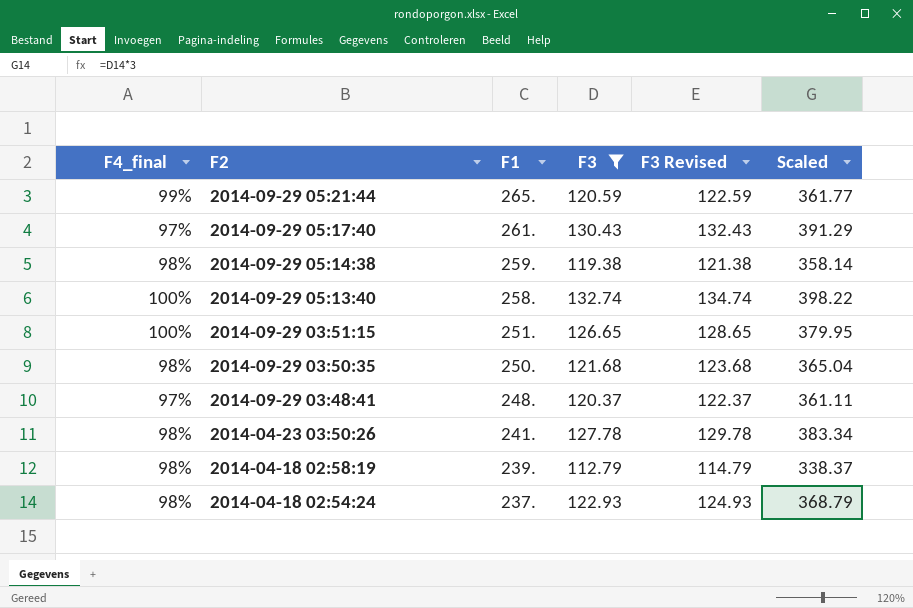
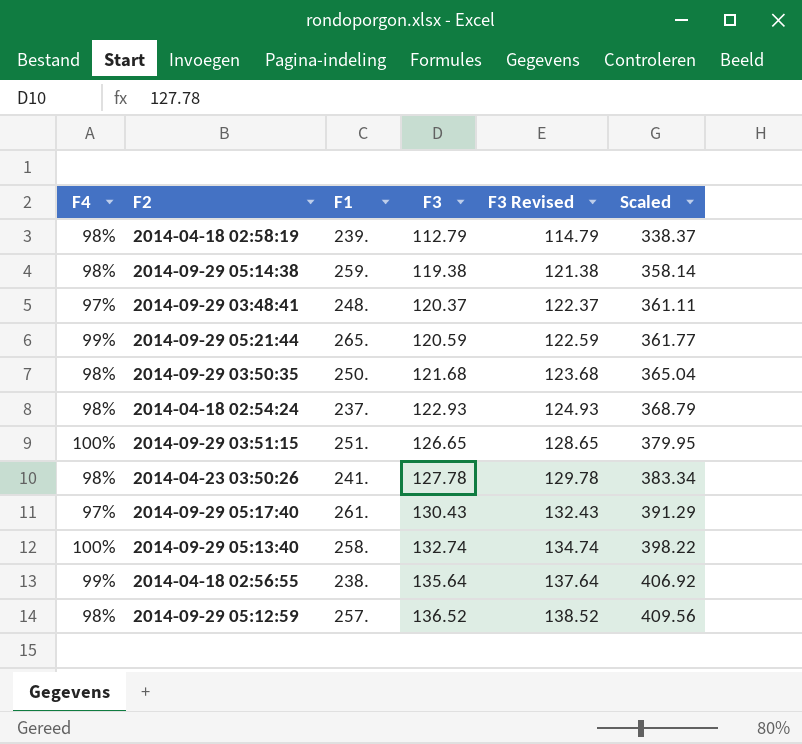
filter: F3 <= 132.74 -> none
row order: F2 descending -> F3 ascending
column name: F4_final -> F4

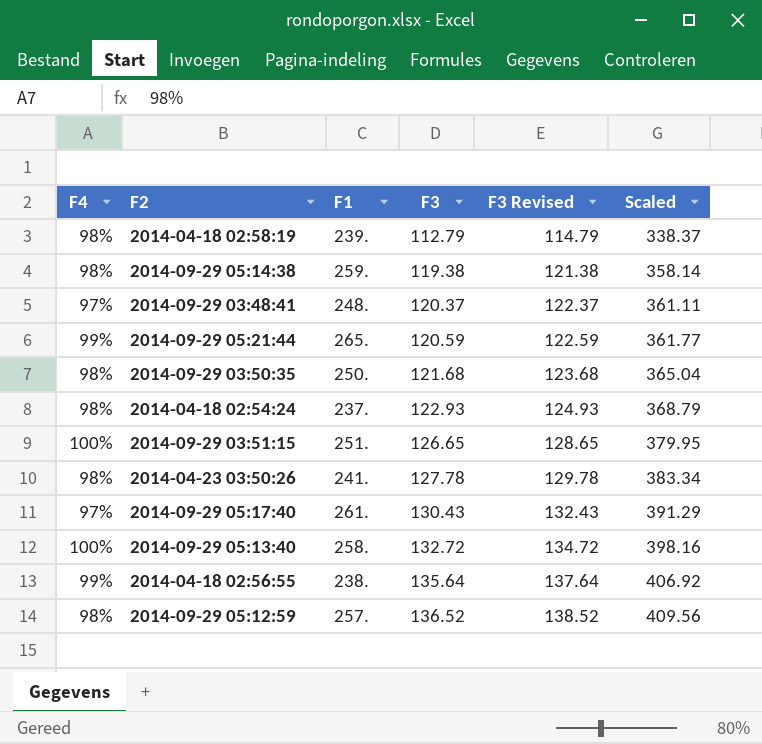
2014-09-29 05:13:40 | F3: 132.74 -> 132.72
2014-09-29 05:13:40 | F3 Revised: 134.74 -> 134.72
2014-09-29 05:13:40 | Scaled: 398.22 -> 398.16

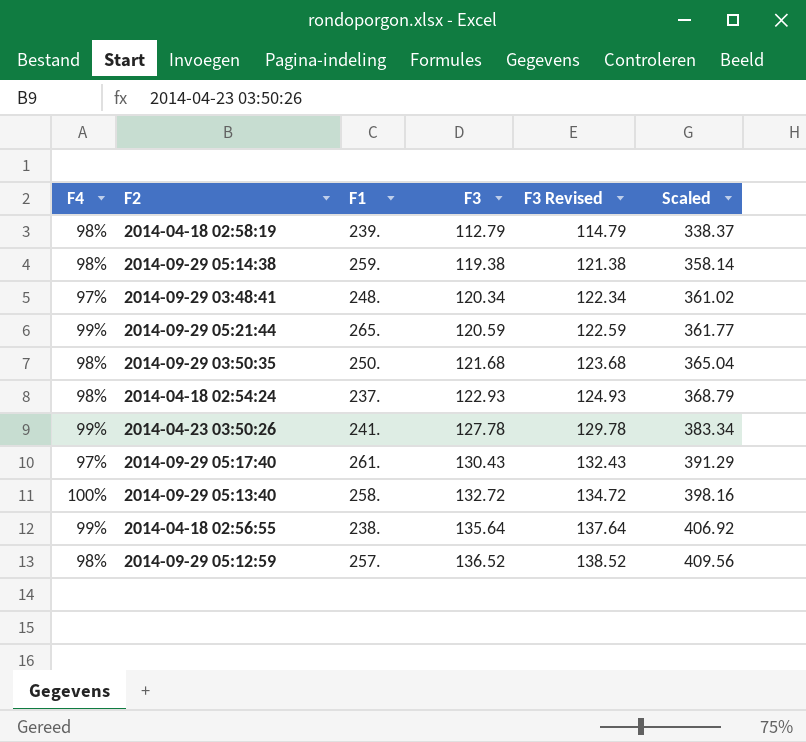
row 2014-09-29 03:51:15: 100% | 251. | 126.65 | 128.65 | 379.95 -> none
2014-09-29 03:48:41 | F3: 120.37 -> 120.34
2014-09-29 03:48:41 | F3 Revised: 122.37 -> 122.34
2014-09-29 03:48:41 | Scaled: 361.11 -> 361.02
2014-04-23 03:50:26 | F4: 98% -> 99%

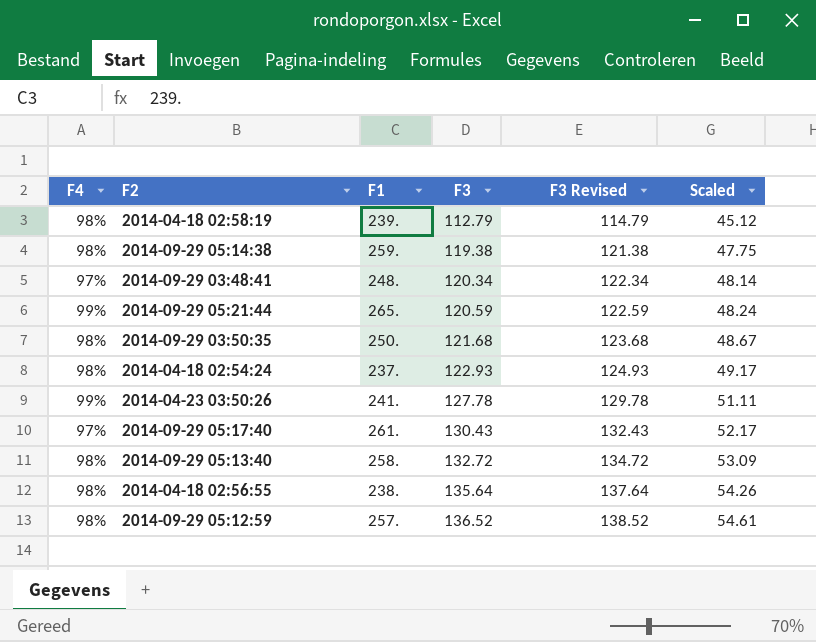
column Scaled | formula: [F3] * 3 -> [F3] * 0.4
2014-09-29 05:13:40 | F4: 100% -> 98%
2014-04-18 02:56:55 | F4: 99% -> 98%

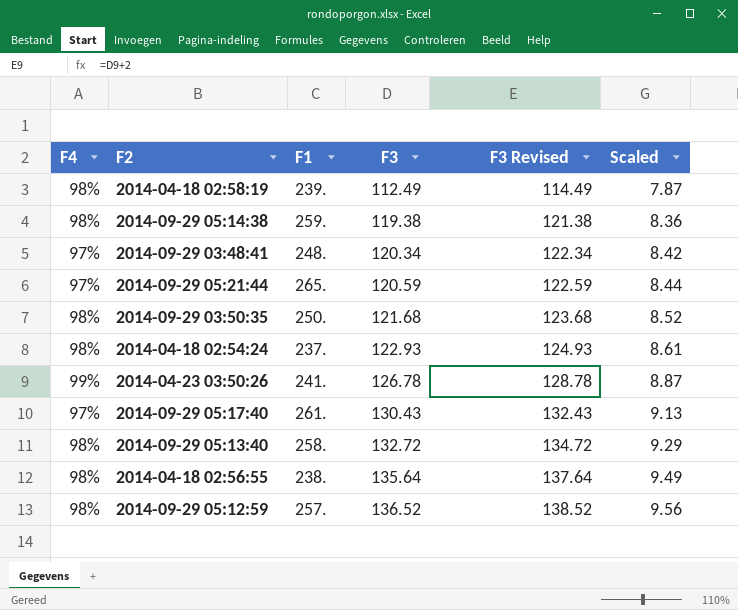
column Scaled | formula: [F3] * 0.4 -> [F3] * 0.07
2014-04-18 02:58:19 | F3: 112.79 -> 112.49
2014-04-18 02:58:19 | F3 Revised: 114.79 -> 114.49
2014-09-29 05:21:44 | F4: 99% -> 97%
2014-04-23 03:50:26 | F3: 127.78 -> 126.78
2014-04-23 03:50:26 | F3 Revised: 129.78 -> 128.78

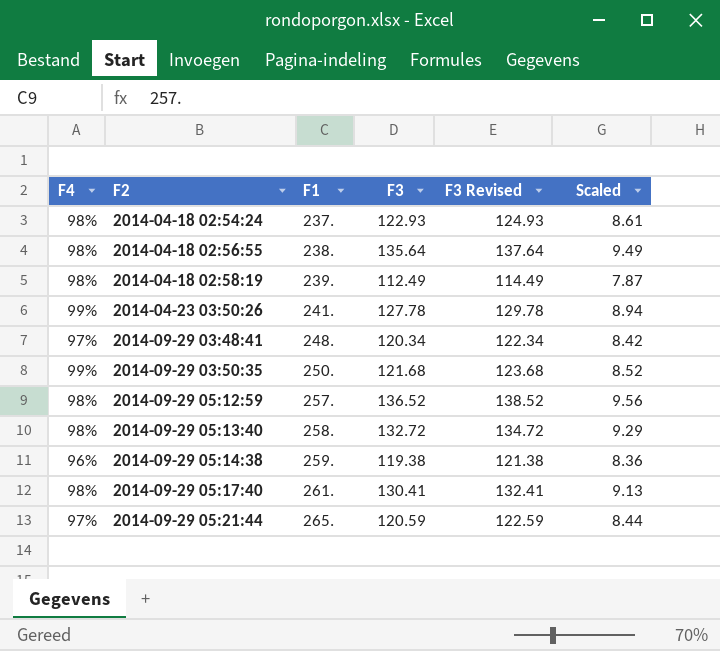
row order: F3 ascending -> F2 ascending
2014-04-23 03:50:26 | F3: 126.78 -> 127.78
2014-04-23 03:50:26 | F3 Revised: 128.78 -> 129.78
2014-04-23 03:50:26 | Scaled: 8.87 -> 8.94
2014-09-29 03:50:35 | F4: 98% -> 99%
2014-09-29 05:14:38 | F4: 98% -> 96%
2014-09-29 05:17:40 | F4: 97% -> 98%
2014-09-29 05:17:40 | F3: 130.43 -> 130.41
2014-09-29 05:17:40 | F3 Revised: 132.43 -> 132.41

